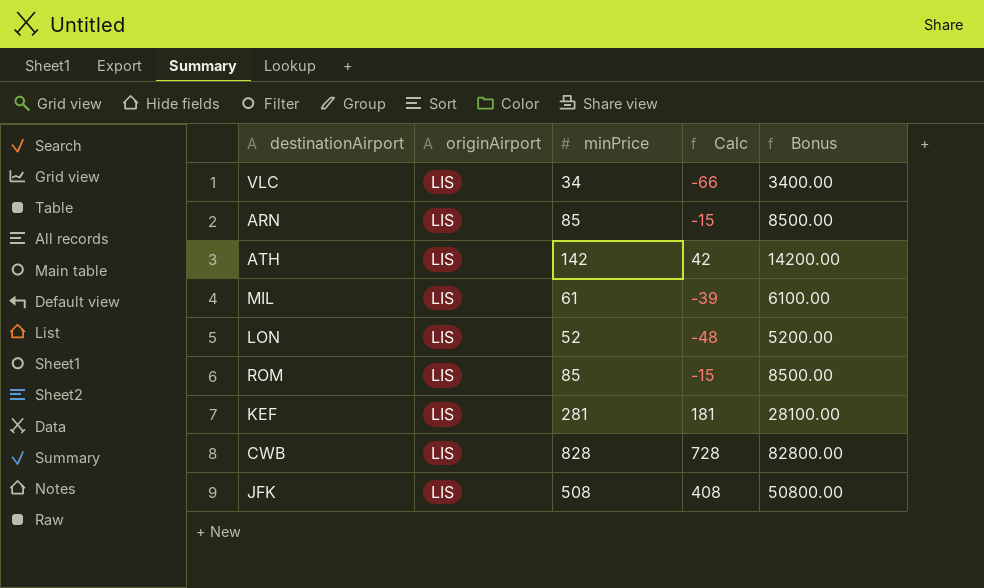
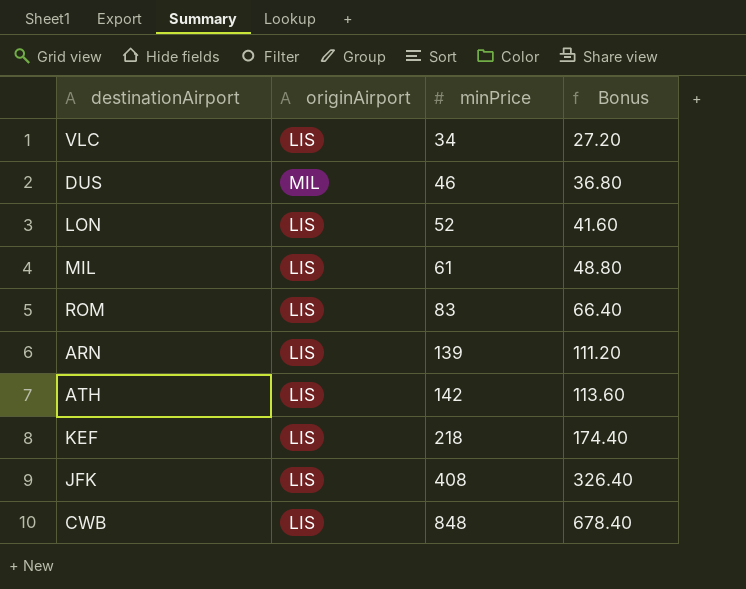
row order: none -> minPrice ascending
column Calc | formula: [minPrice] - 100 -> none
column Bonus | formula: [minPrice] * 100 -> [minPrice] * 0.8
row DUS: none -> MIL | 46 | 36.80
ROM | minPrice: 85 -> 83
ARN | minPrice: 85 -> 139
KEF | minPrice: 281 -> 218
JFK | minPrice: 508 -> 408
CWB | minPrice: 828 -> 848

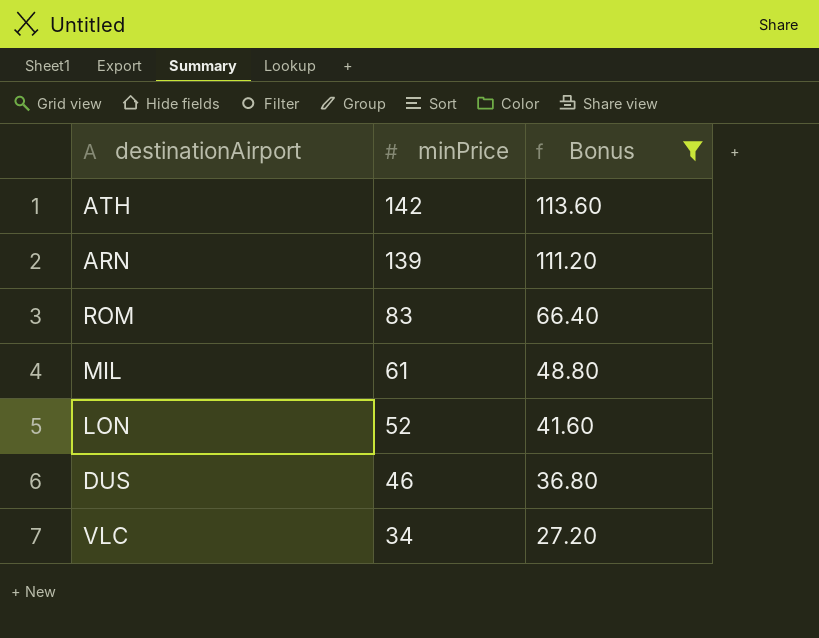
filter: none -> Bonus <= 113.60
row order: minPrice ascending -> minPrice descending
column originAirport | position: 2 -> none

